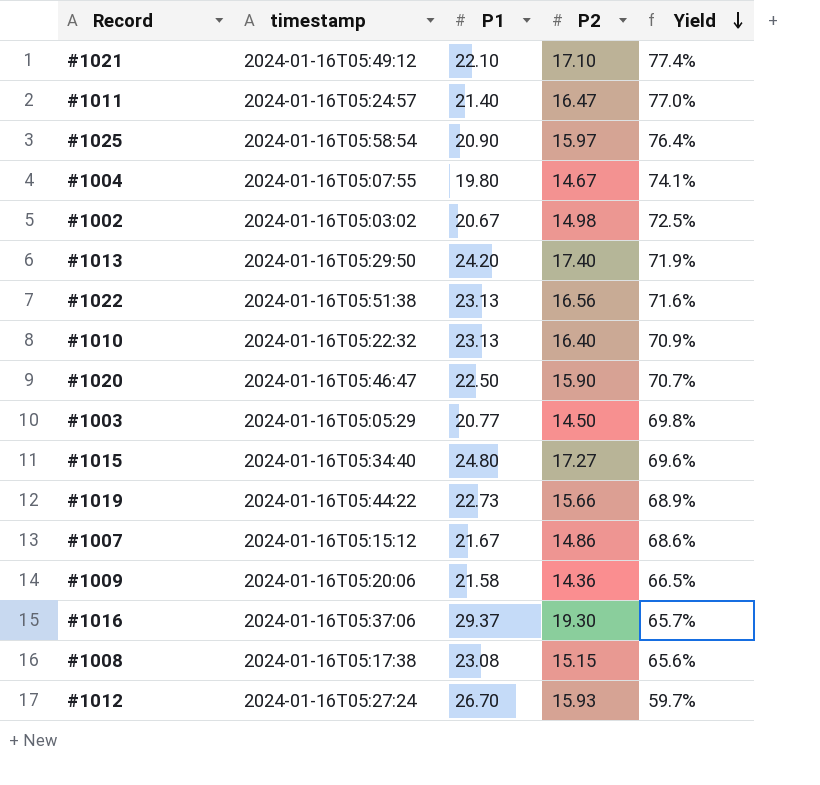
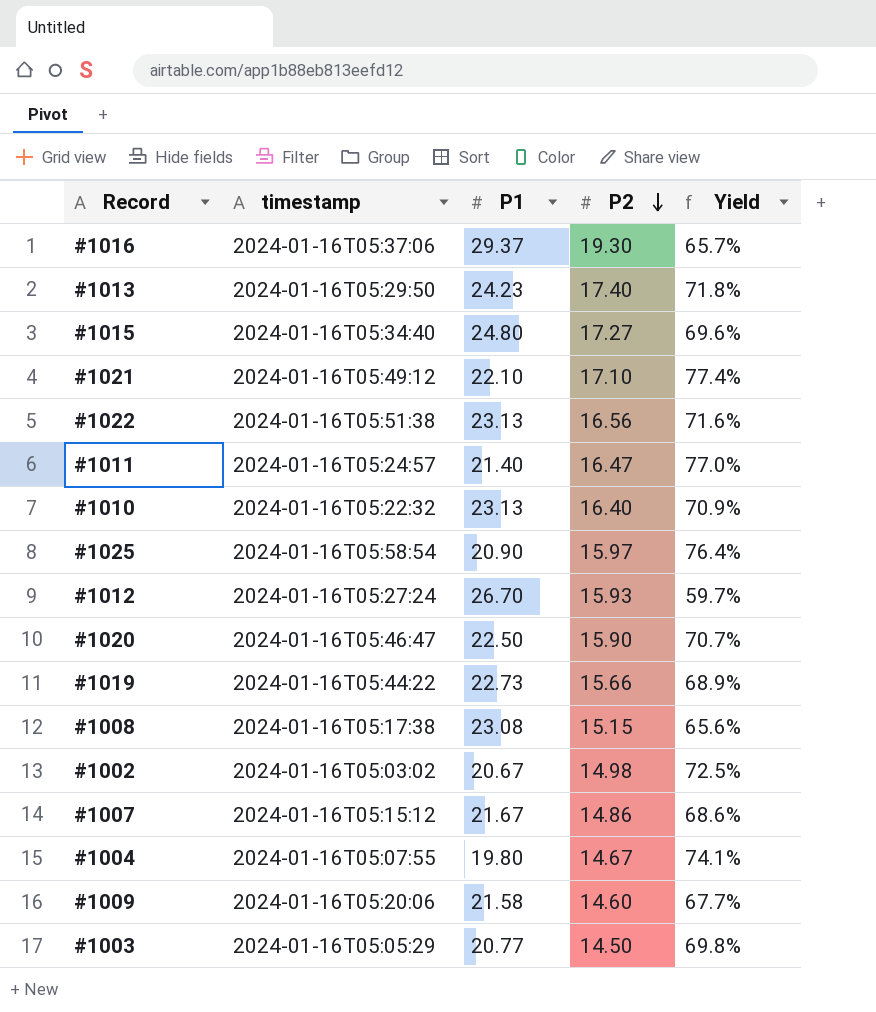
row order: Yield descending -> P2 descending
#1013 | P1: 24.20 -> 24.23
#1013 | Yield: 71.9% -> 71.8%
#1009 | P2: 14.36 -> 14.60
#1009 | Yield: 66.5% -> 67.7%

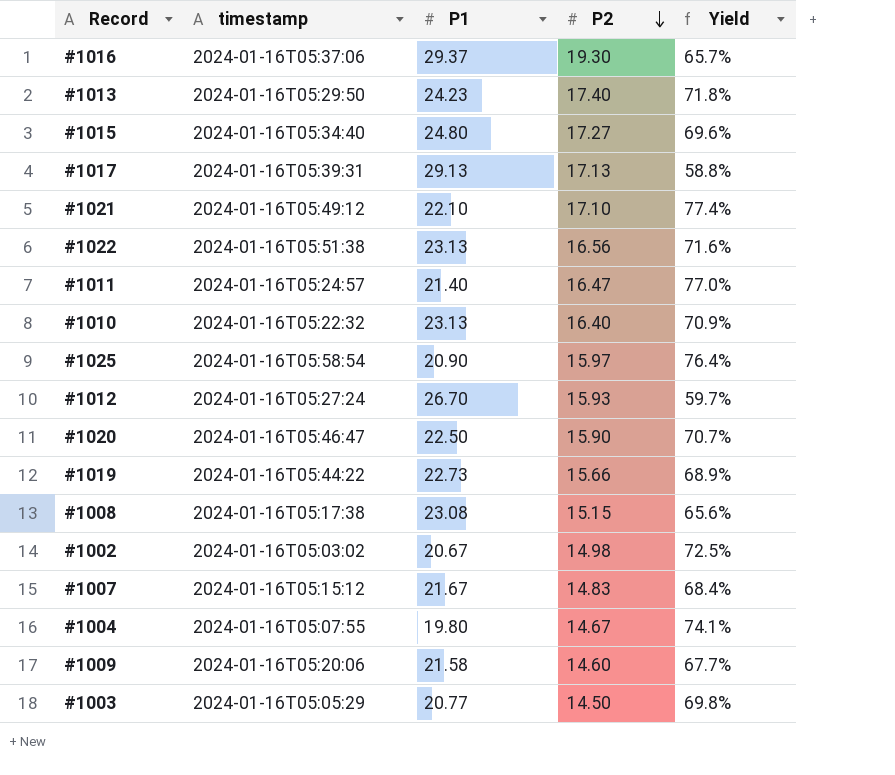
row #1017: none -> 2024-01-16T05:39:31 | 29.13 | 17.13 | 58.8%
#1007 | P2: 14.86 -> 14.83
#1007 | Yield: 68.6% -> 68.4%

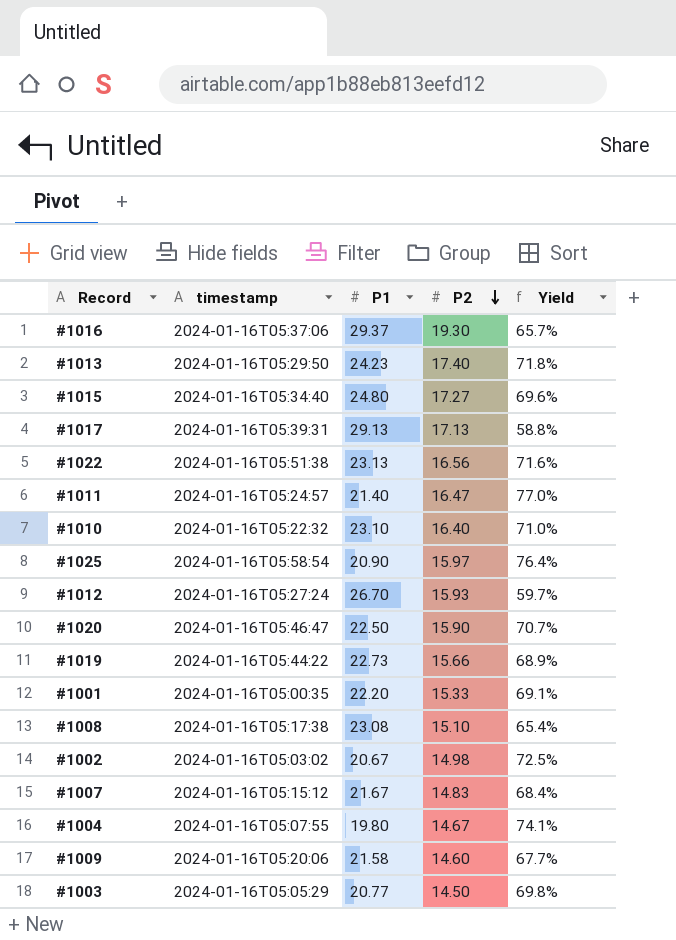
row #1021: 2024-01-16T05:49:12 | 22.10 | 17.10 | 77.4% -> none
#1010 | P1: 23.13 -> 23.10
#1010 | Yield: 70.9% -> 71.0%
row #1001: none -> 2024-01-16T05:00:35 | 22.20 | 15.33 | 69.1%
#1008 | P2: 15.15 -> 15.10
#1008 | Yield: 65.6% -> 65.4%

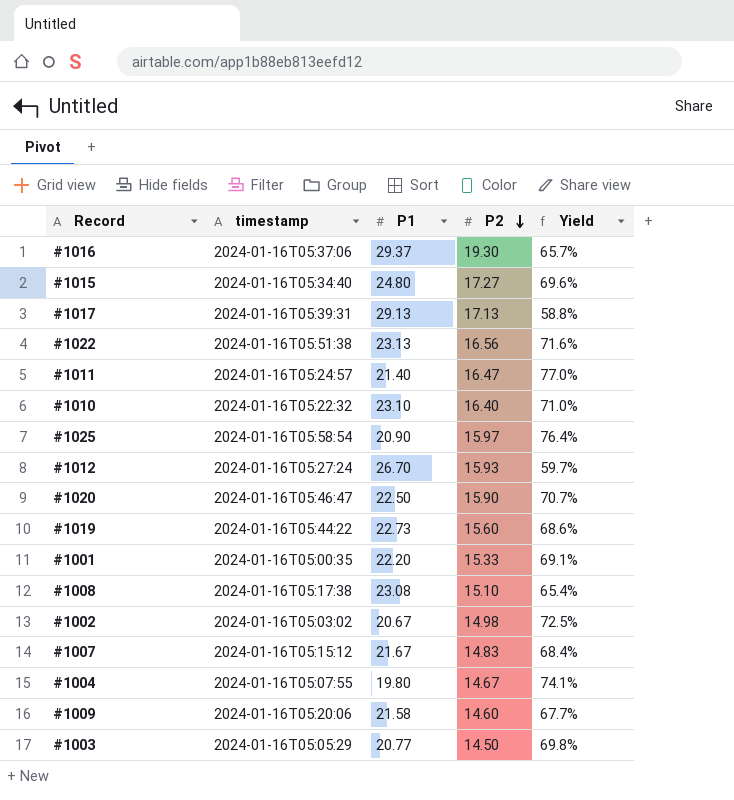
row #1013: 2024-01-16T05:29:50 | 24.23 | 17.40 | 71.8% -> none
#1019 | P2: 15.66 -> 15.60
#1019 | Yield: 68.9% -> 68.6%

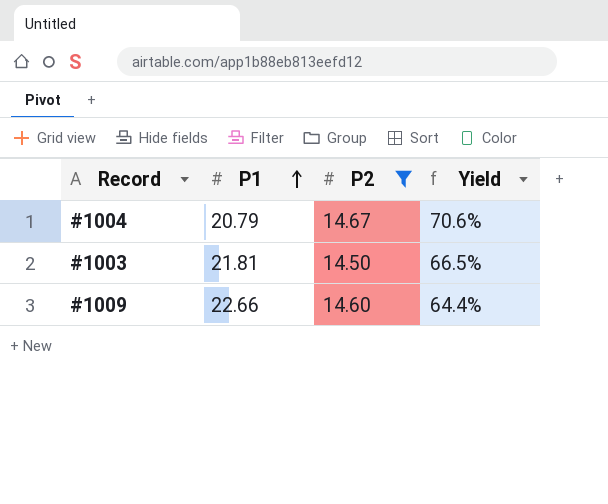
filter: none -> P2 <= 14.67
row order: P2 descending -> P1 ascending
column timestamp | position: 2 -> none
#1004 | P1: 19.80 -> 20.79
#1004 | Yield: 74.1% -> 70.6%
#1003 | P1: 20.77 -> 21.81
#1003 | Yield: 69.8% -> 66.5%
#1009 | P1: 21.58 -> 22.66
#1009 | Yield: 67.7% -> 64.4%

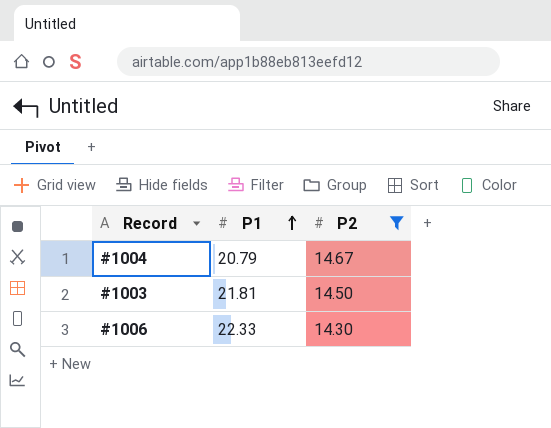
column Yield | formula: [P2] / [P1] -> none
row #1009: 22.66 | 14.60 | 64.4% -> none
row #1006: none -> 22.33 | 14.30

